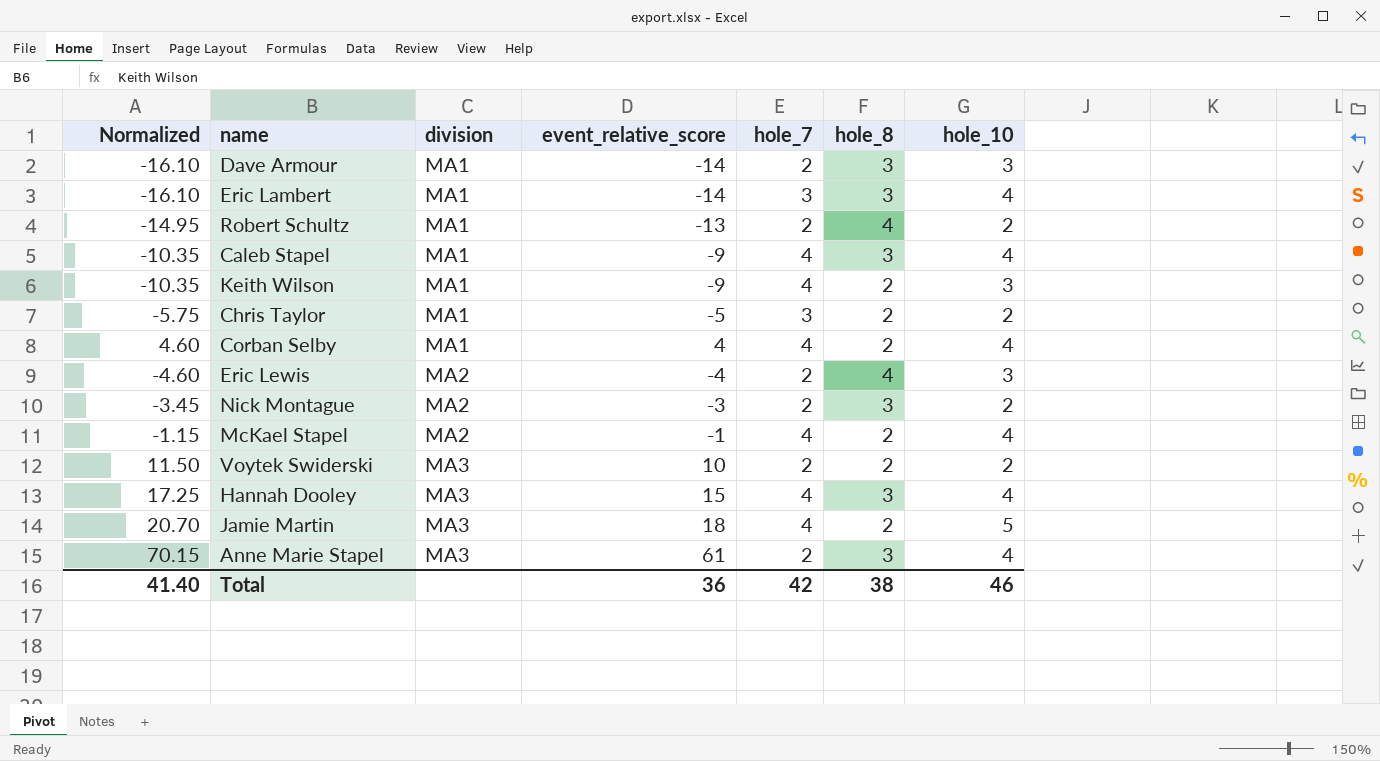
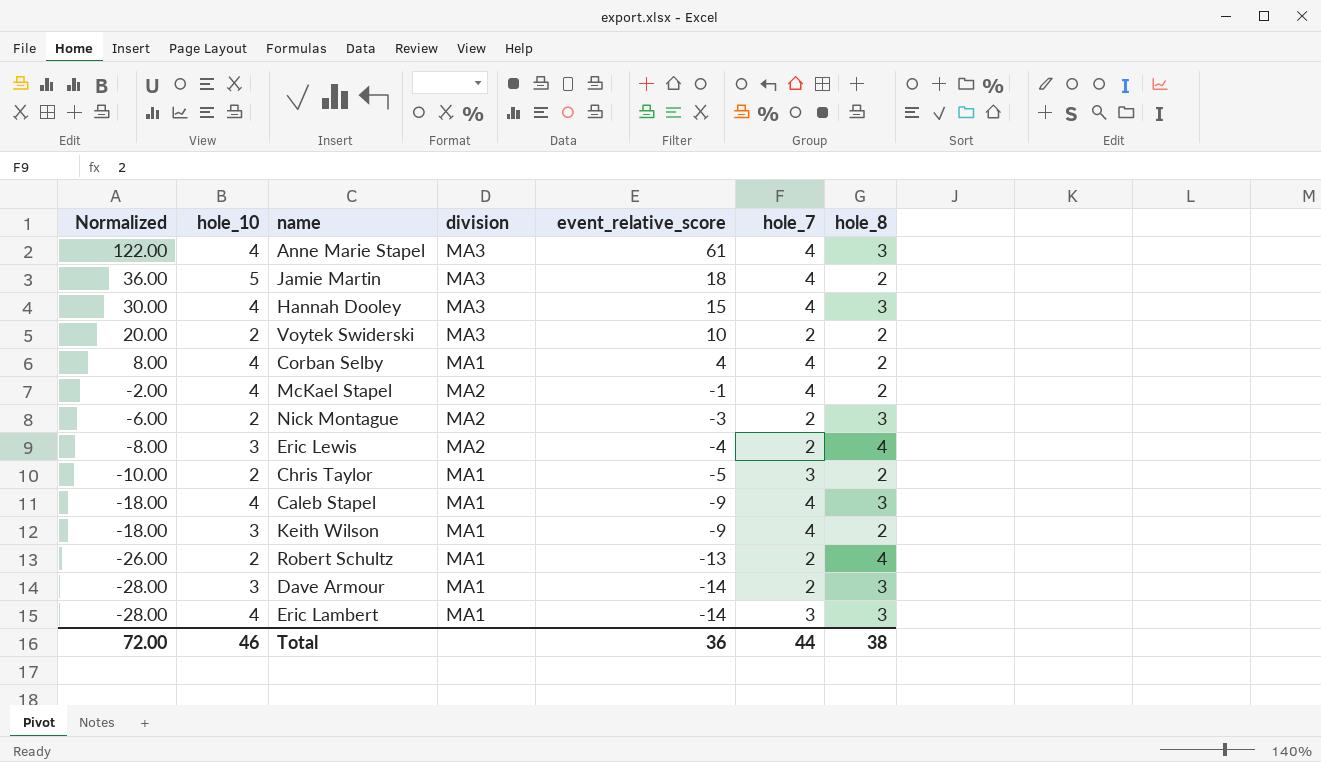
row order: division ascending -> Normalized descending
column Normalized | formula: [event_relative_score] * 1.15 -> [event_relative_score] * 2
column hole_10 | position: 7 -> 2
Anne Marie Stapel | hole_7: 2 -> 4
Total | Normalized: 41.40 -> 72.00
Total | hole_7: 42 -> 44

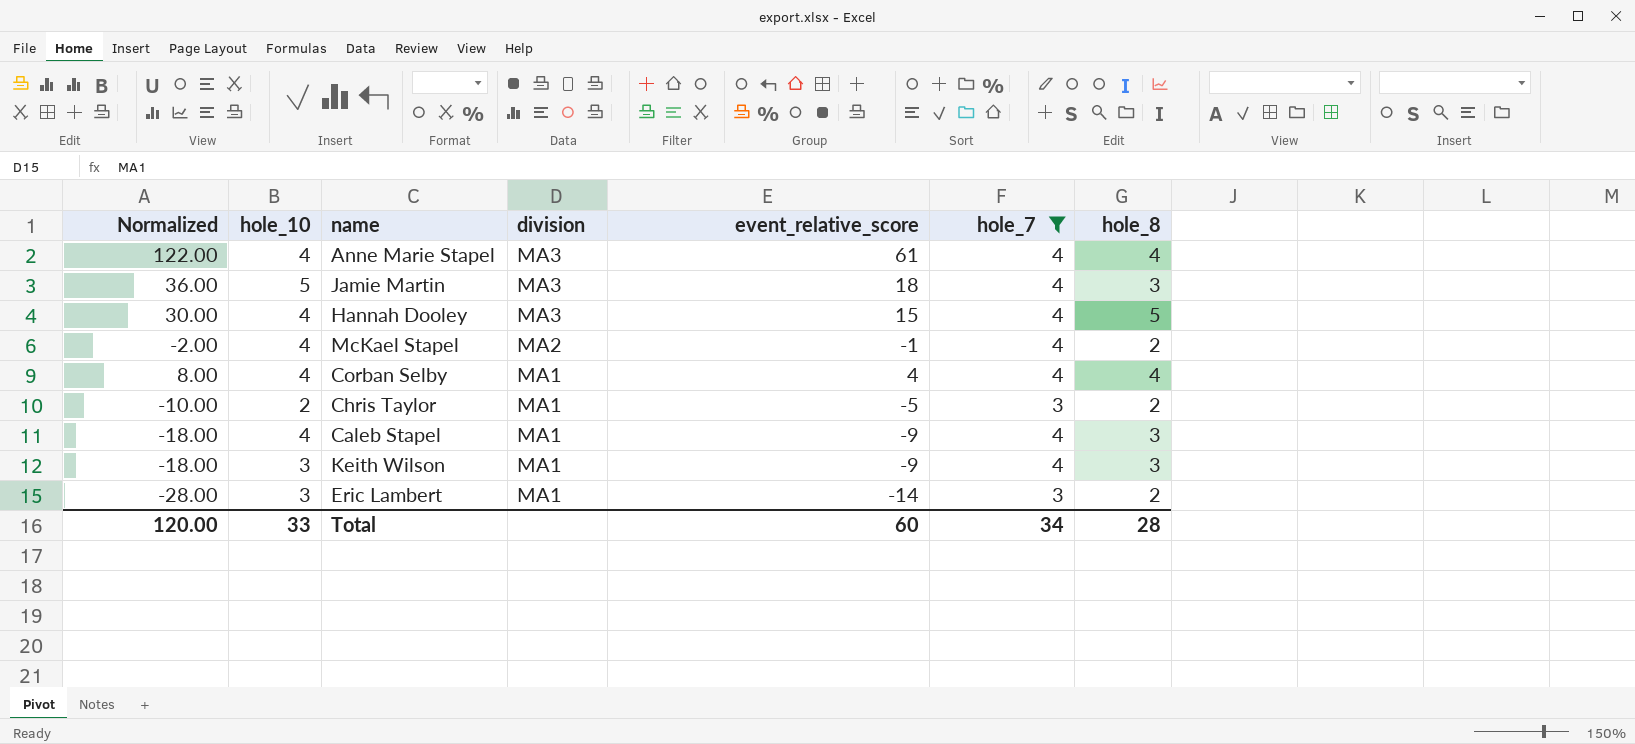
filter: none -> hole_7 != 2
row order: Normalized descending -> division descending
Anne Marie Stapel | hole_8: 3 -> 4
Jamie Martin | hole_8: 2 -> 3
Hannah Dooley | hole_8: 3 -> 5
Corban Selby | hole_8: 2 -> 4
Keith Wilson | hole_8: 2 -> 3
Eric Lambert | hole_10: 4 -> 3
Eric Lambert | hole_8: 3 -> 2
Total | Normalized: 72.00 -> 120.00
Total | hole_10: 46 -> 33
Total | event_relative_score: 36 -> 60
Total | hole_7: 44 -> 34
Total | hole_8: 38 -> 28

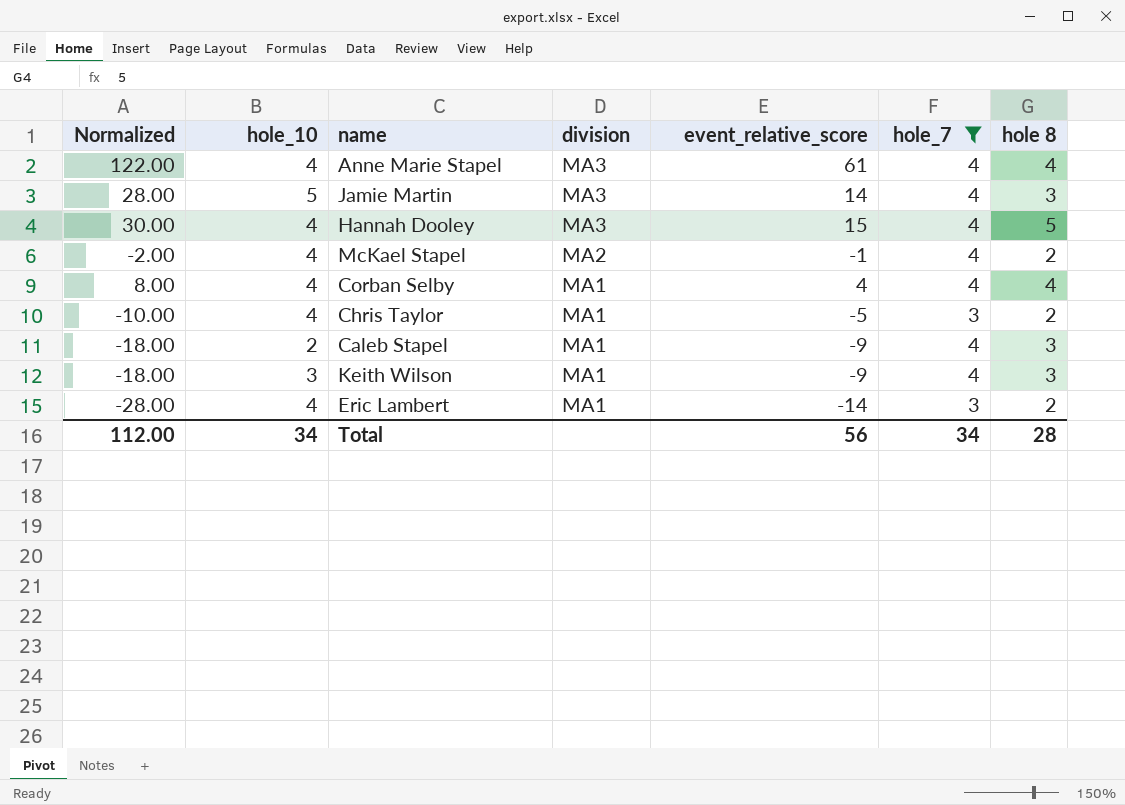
column name: hole_8 -> hole 8
Jamie Martin | Normalized: 36.00 -> 28.00
Jamie Martin | event_relative_score: 18 -> 14
Chris Taylor | hole_10: 2 -> 4
Caleb Stapel | hole_10: 4 -> 2
Eric Lambert | hole_10: 3 -> 4
Total | Normalized: 120.00 -> 112.00
Total | hole_10: 33 -> 34
Total | event_relative_score: 60 -> 56

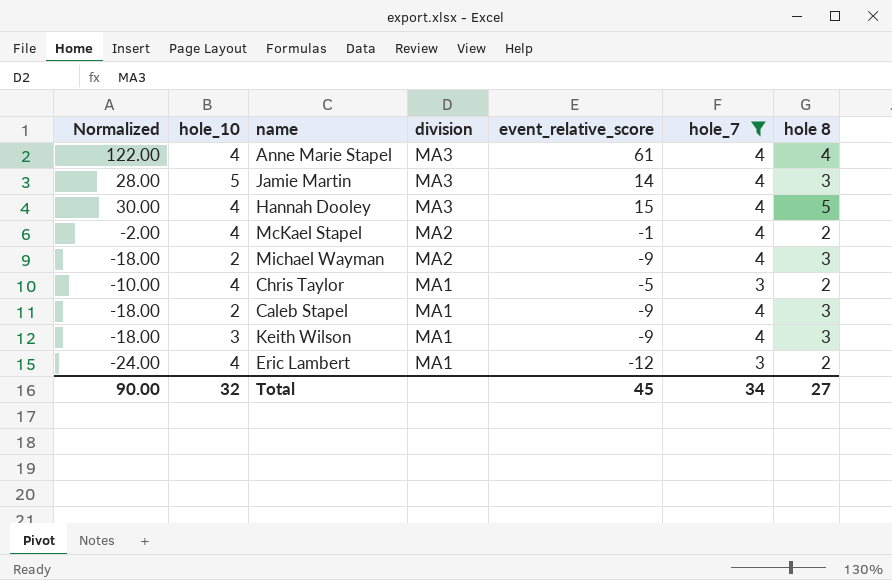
row Corban Selby: 8.00 | 4 | MA1 | 4 | 4 | 4 -> none
row Michael Wayman: none -> -18.00 | 2 | MA2 | -9 | 4 | 3
Eric Lambert | Normalized: -28.00 -> -24.00
Eric Lambert | event_relative_score: -14 -> -12
Total | Normalized: 112.00 -> 90.00
Total | hole_10: 34 -> 32
Total | event_relative_score: 56 -> 45
Total | hole 8: 28 -> 27

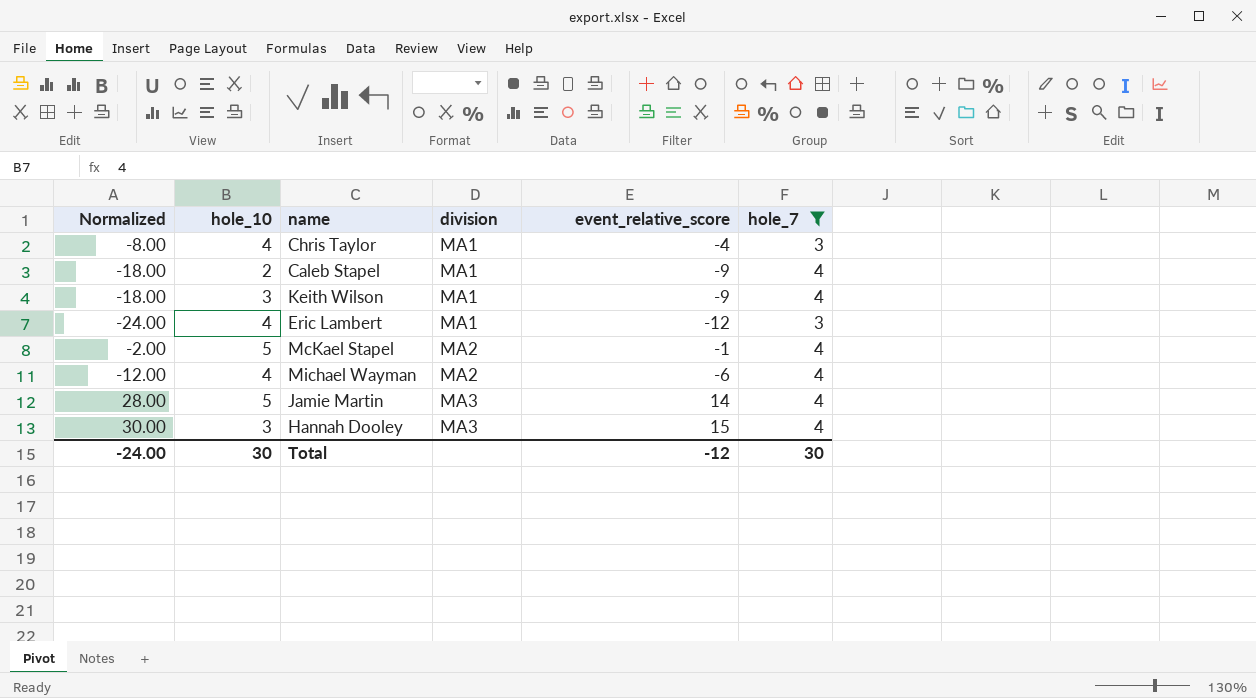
row order: division descending -> division ascending
column hole 8 | position: 7 -> none
row Anne Marie Stapel: 122.00 | 4 | MA3 | 61 | 4 | 4 -> none
Chris Taylor | Normalized: -10.00 -> -8.00
Chris Taylor | event_relative_score: -5 -> -4
McKael Stapel | hole_10: 4 -> 5
Michael Wayman | Normalized: -18.00 -> -12.00
Michael Wayman | hole_10: 2 -> 4
Michael Wayman | event_relative_score: -9 -> -6
Hannah Dooley | hole_10: 4 -> 3
Total | Normalized: 90.00 -> -24.00
Total | hole_10: 32 -> 30
Total | event_relative_score: 45 -> -12
Total | hole_7: 34 -> 30

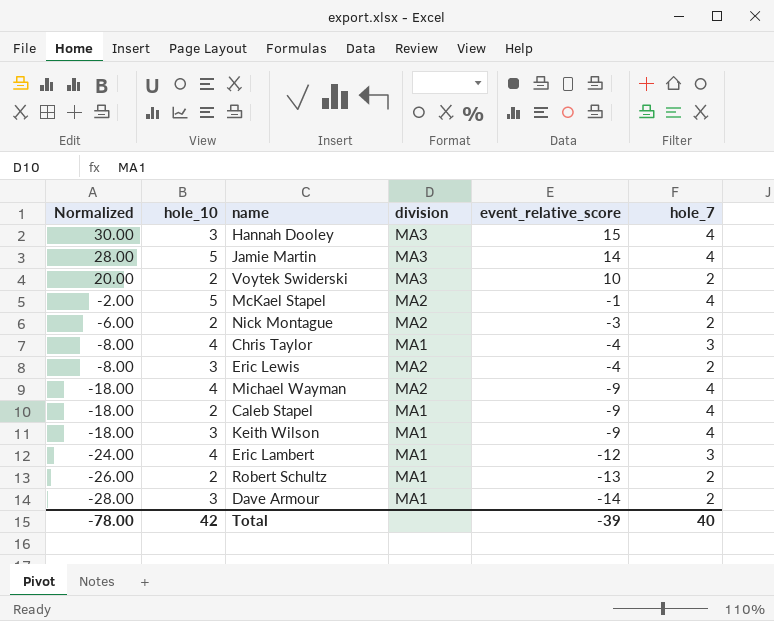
filter: hole_7 != 2 -> none
row order: division ascending -> Normalized descending
Michael Wayman | Normalized: -12.00 -> -18.00
Michael Wayman | event_relative_score: -6 -> -9
Total | Normalized: -24.00 -> -78.00
Total | hole_10: 30 -> 42
Total | event_relative_score: -12 -> -39
Total | hole_7: 30 -> 40

